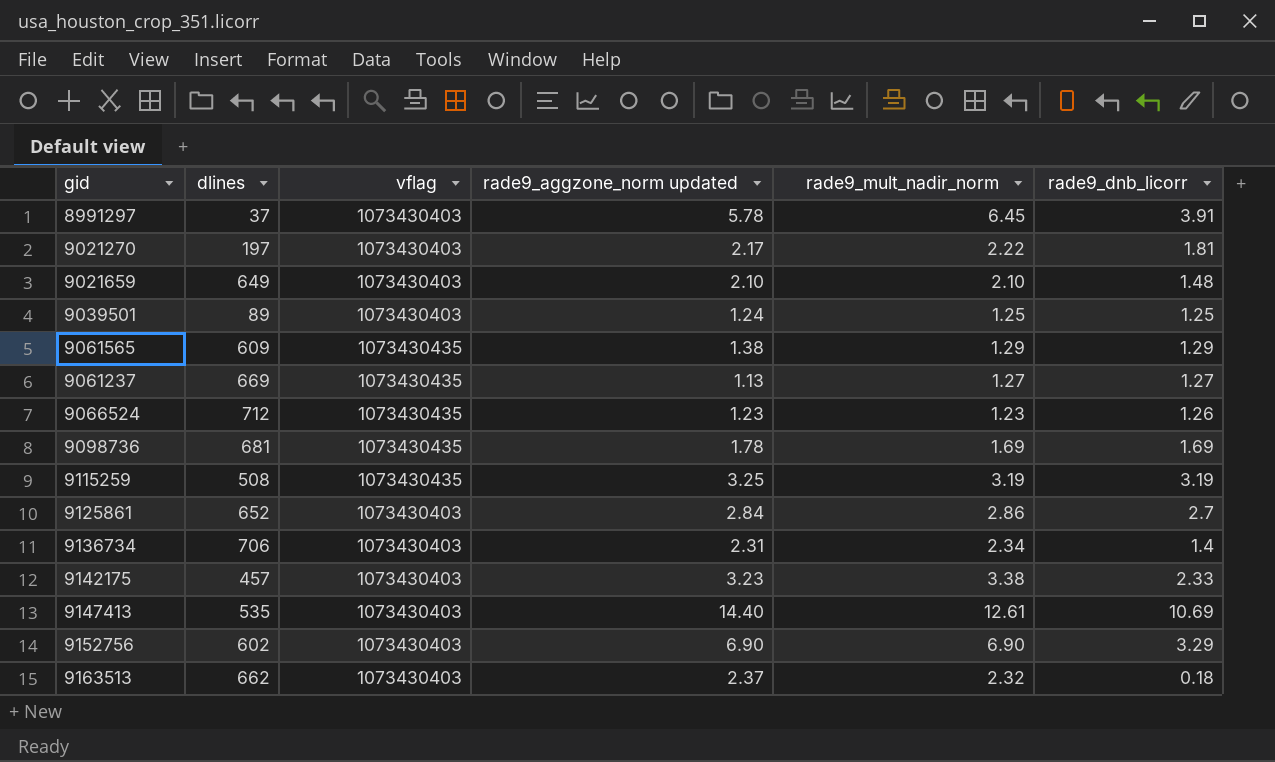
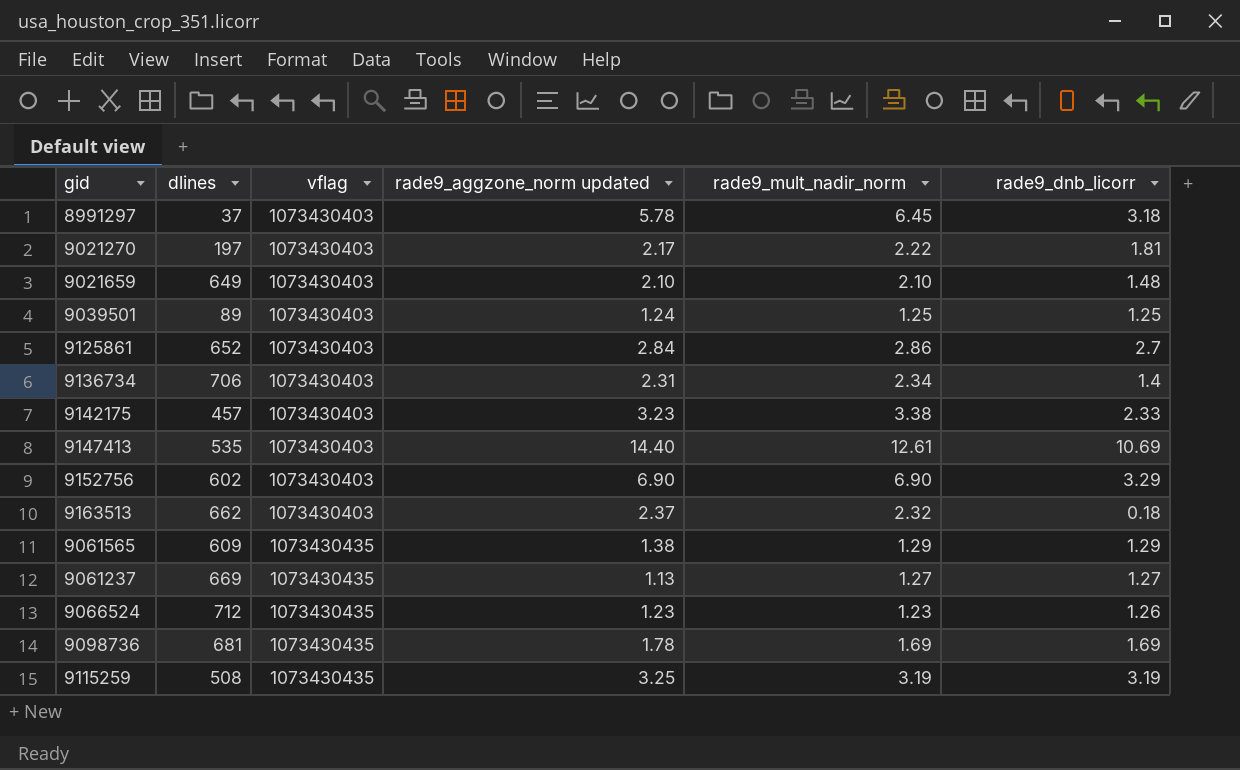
row order: none -> vflag ascending
8991297 | rade9_dnb_licorr: 3.91 -> 3.18

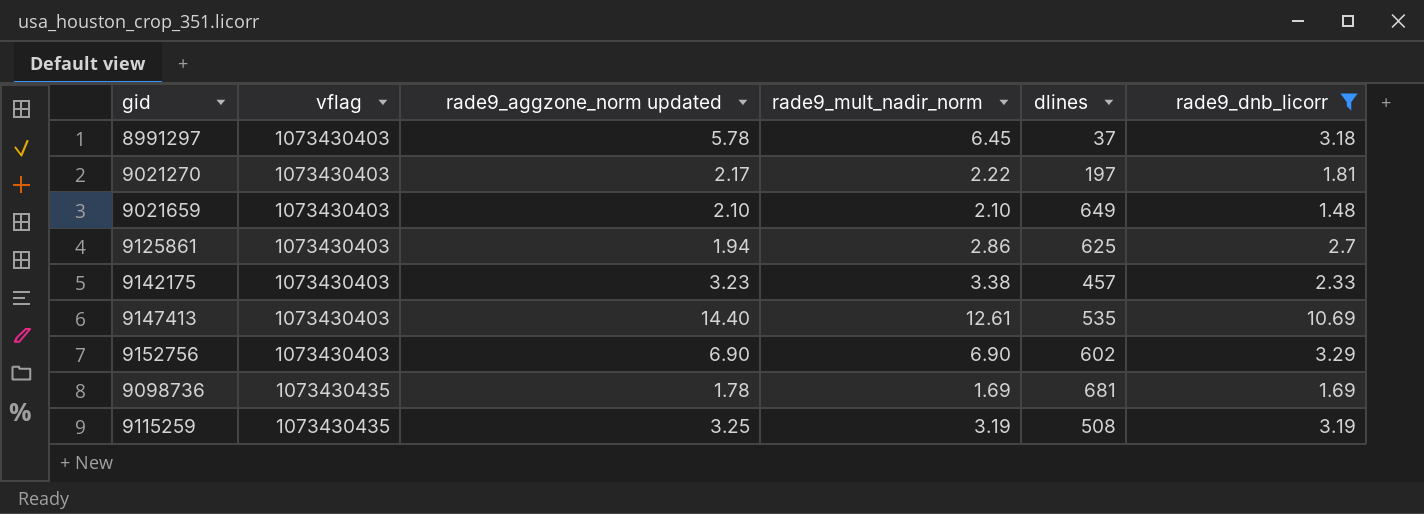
filter: none -> rade9_dnb_licorr >= 1.48
column dlines | position: 2 -> 5
9125861 | rade9_aggzone_norm updated: 2.84 -> 1.94
9125861 | dlines: 652 -> 625

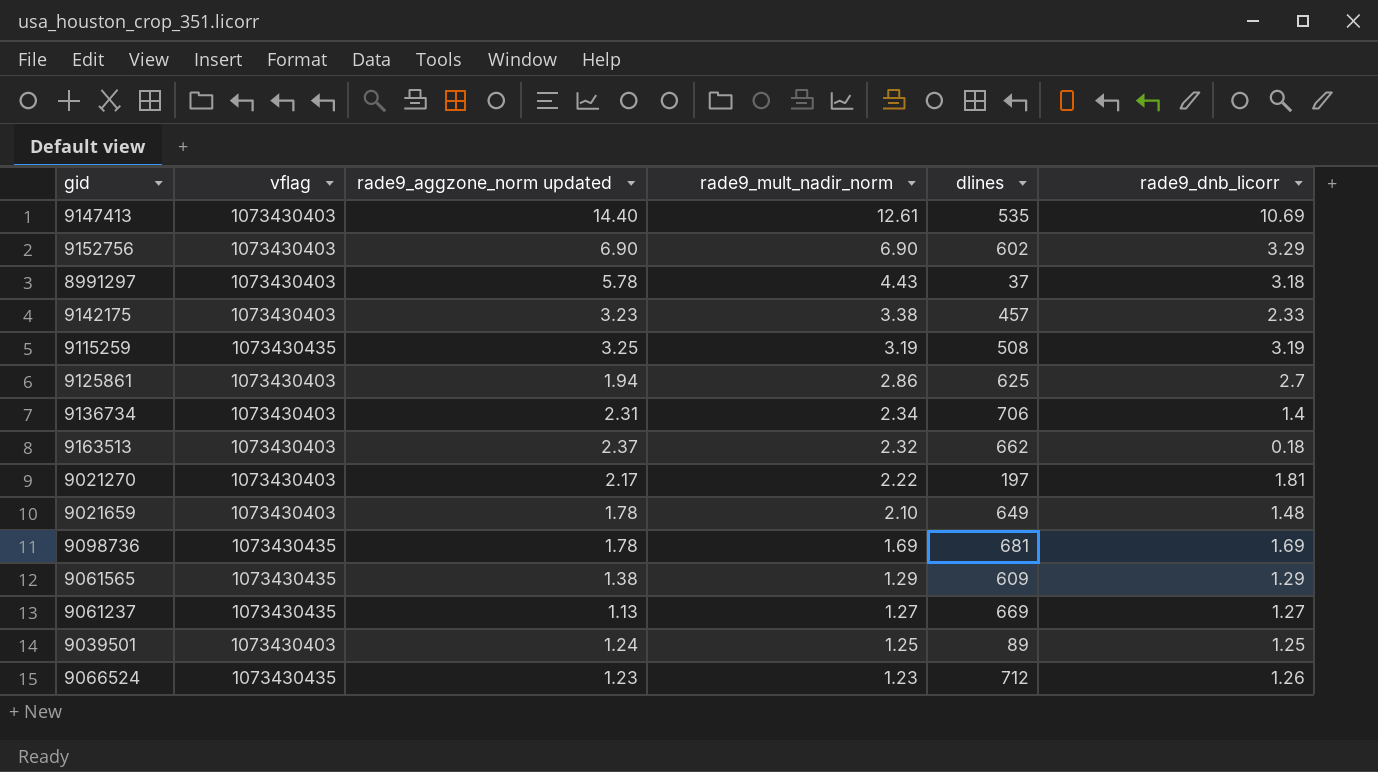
filter: rade9_dnb_licorr >= 1.48 -> none
row order: vflag ascending -> rade9_mult_nadir_norm descending
8991297 | rade9_mult_nadir_norm: 6.45 -> 4.43
9021659 | rade9_aggzone_norm updated: 2.10 -> 1.78

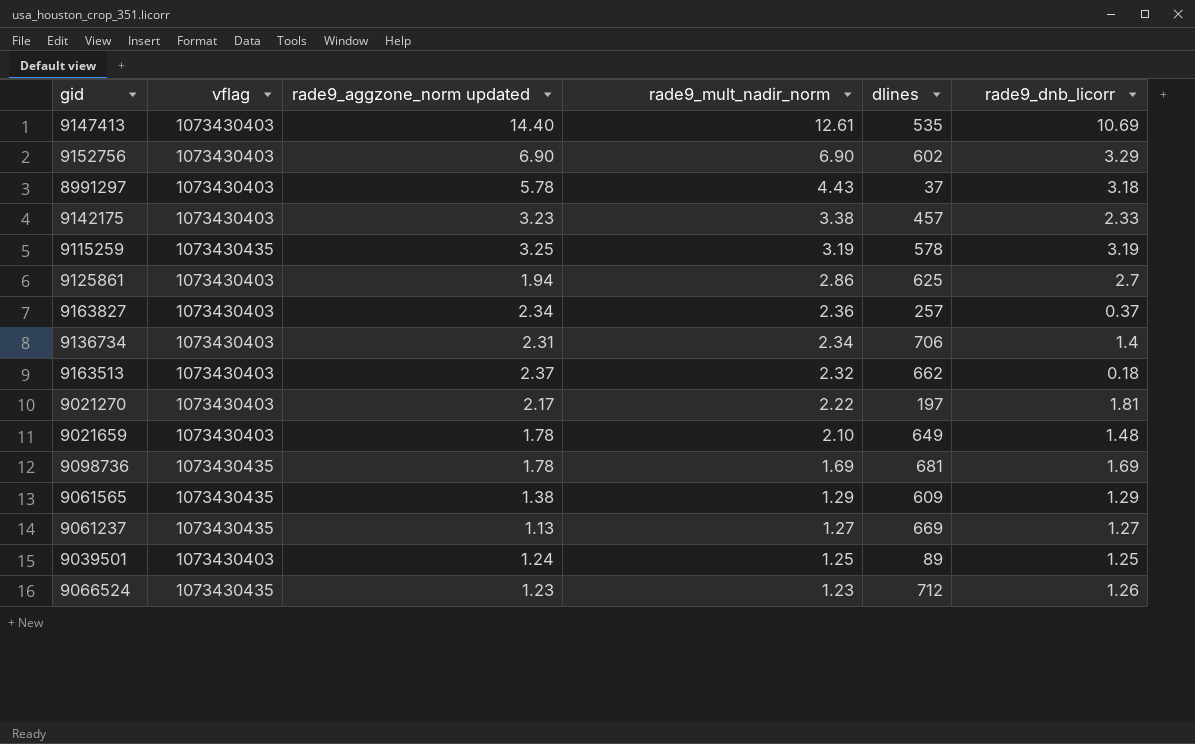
9115259 | dlines: 508 -> 578
row 9163827: none -> 1073430403 | 2.34 | 2.36 | 257 | 0.37

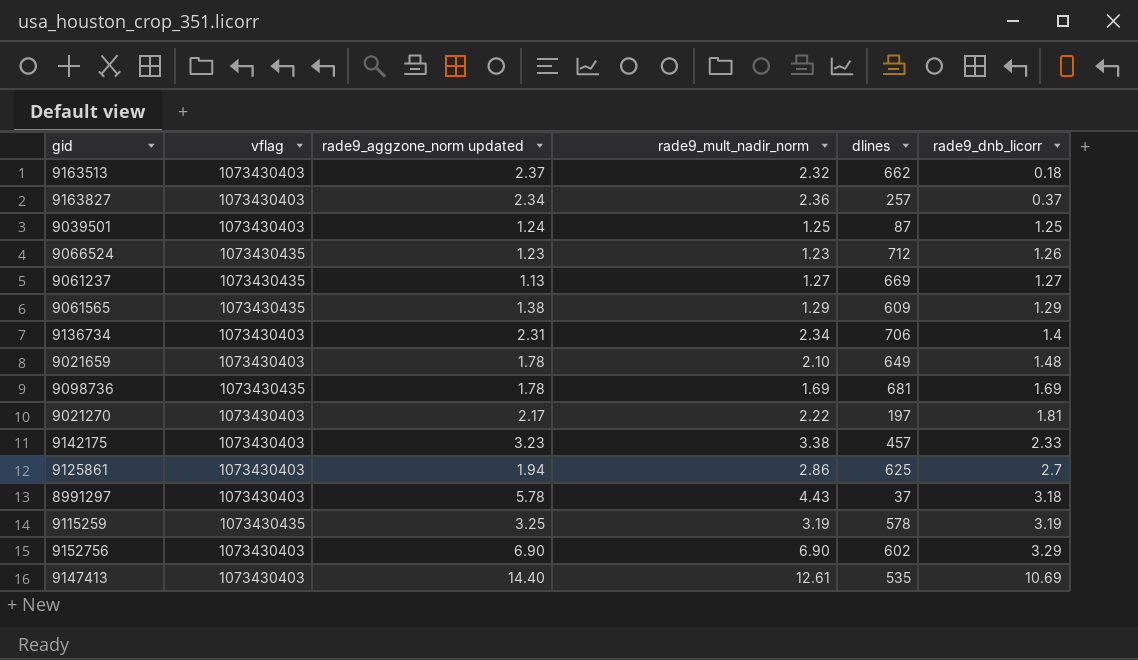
row order: rade9_mult_nadir_norm descending -> rade9_dnb_licorr ascending
9039501 | dlines: 89 -> 87

